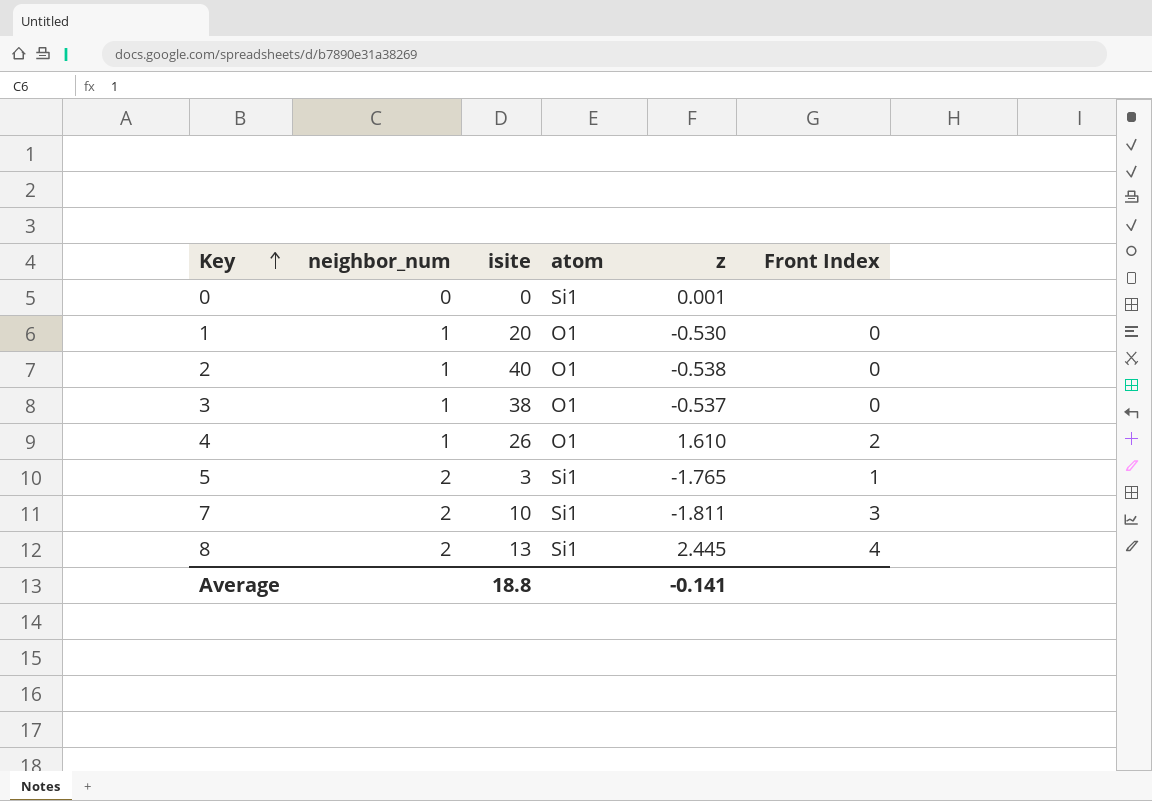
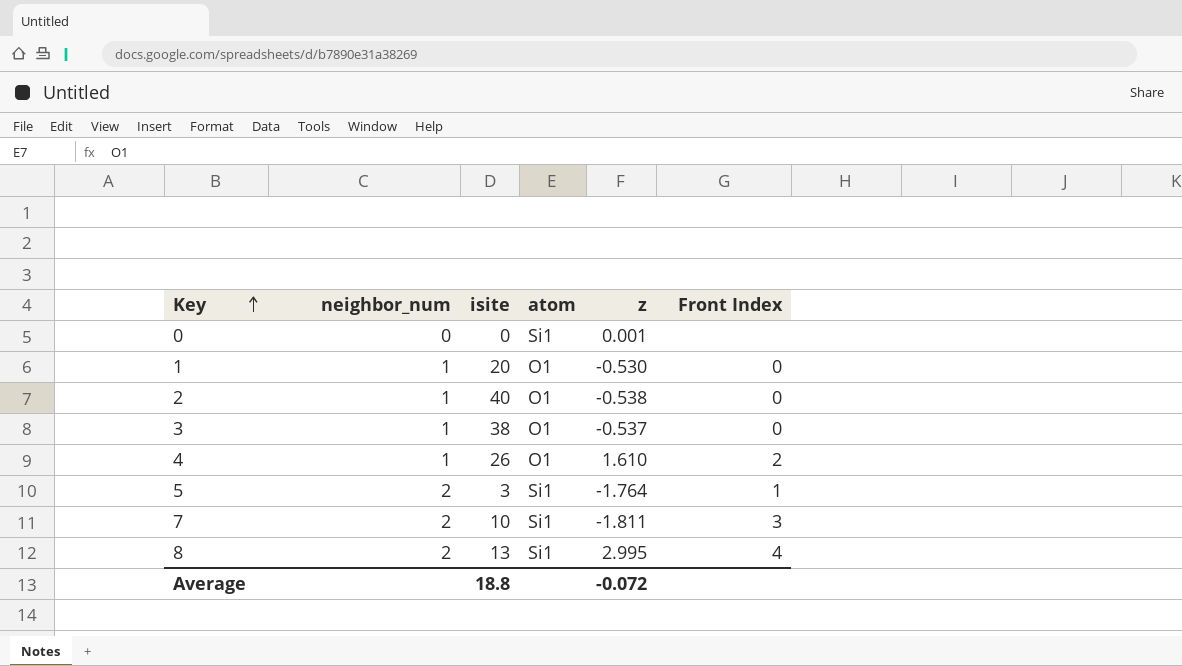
5 | z: -1.765 -> -1.764
8 | z: 2.445 -> 2.995
Average | z: -0.141 -> -0.072

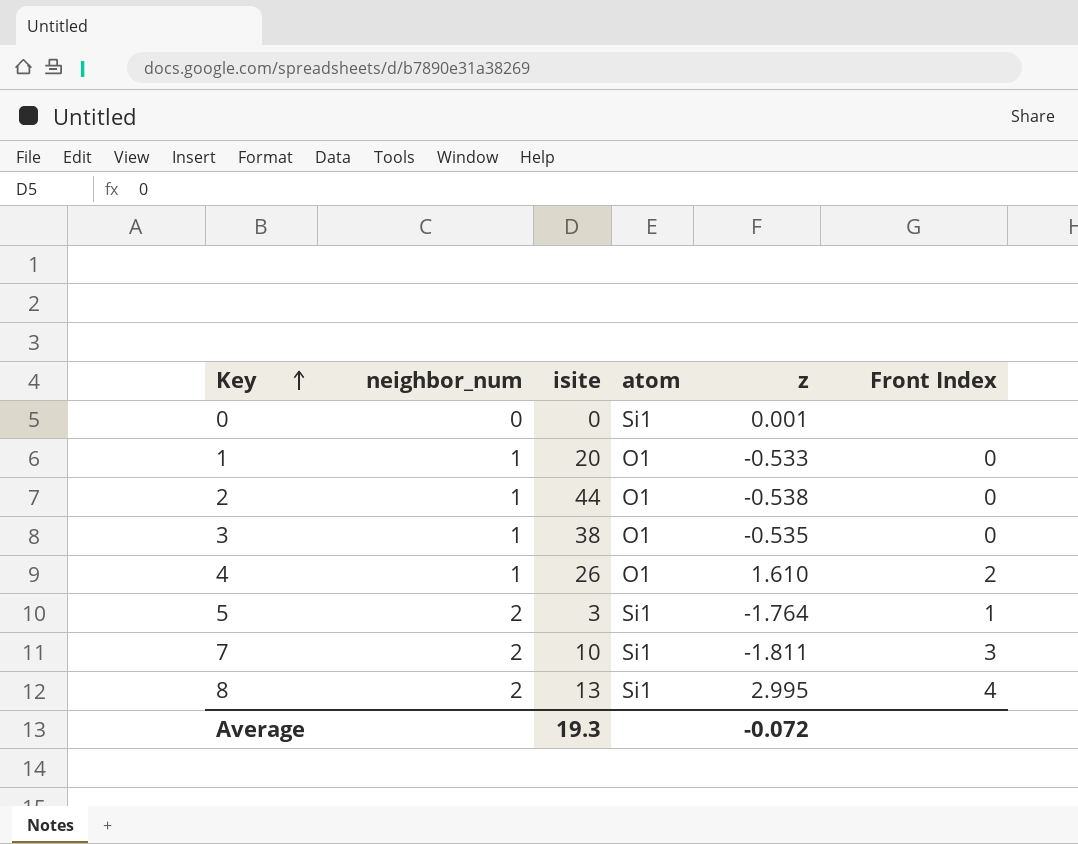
1 | z: -0.530 -> -0.533
2 | isite: 40 -> 44
3 | z: -0.537 -> -0.535
Average | isite: 18.8 -> 19.3

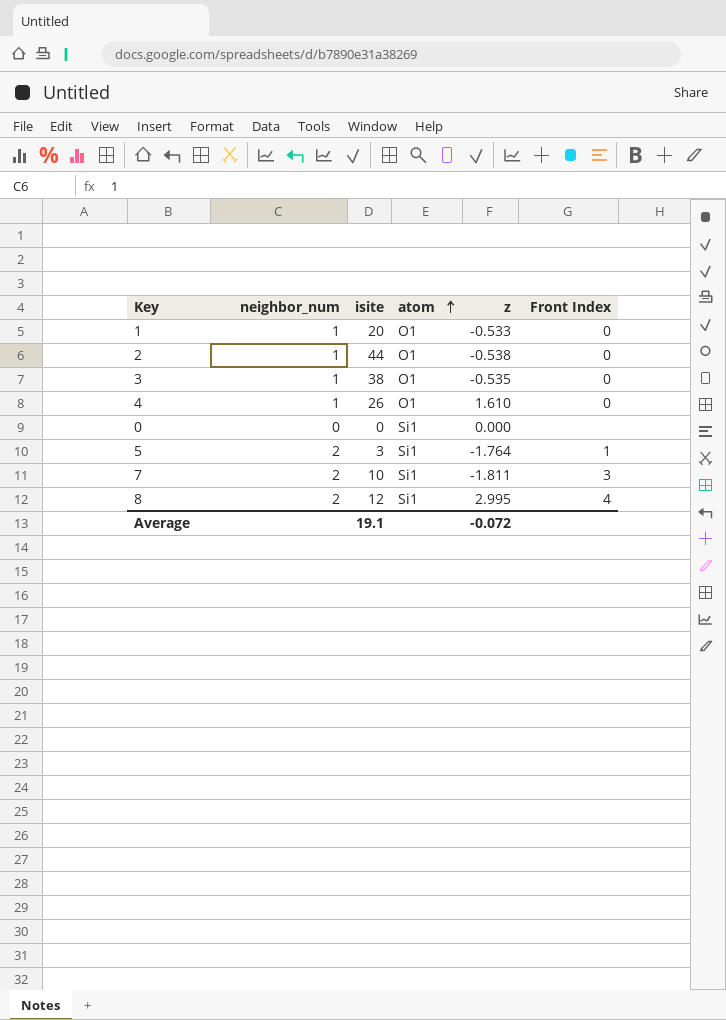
row order: Key ascending -> atom ascending
4 | Front Index: 2 -> 0
0 | z: 0.001 -> 0.000
8 | isite: 13 -> 12
Average | isite: 19.3 -> 19.1

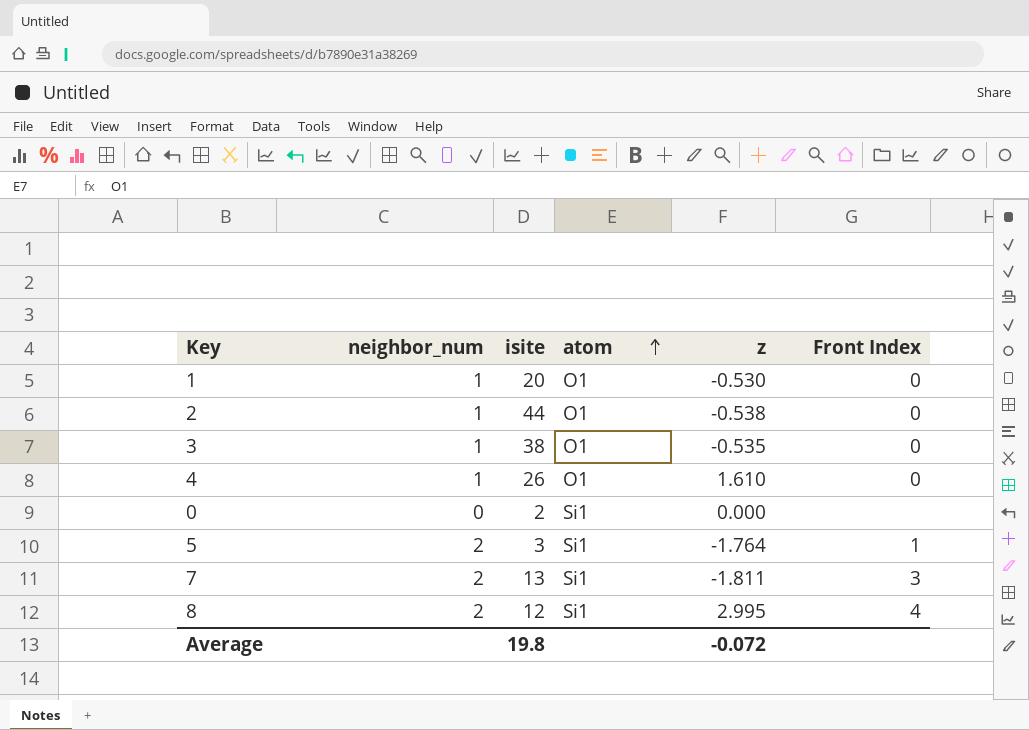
1 | z: -0.533 -> -0.530
0 | isite: 0 -> 2
7 | isite: 10 -> 13
Average | isite: 19.1 -> 19.8

